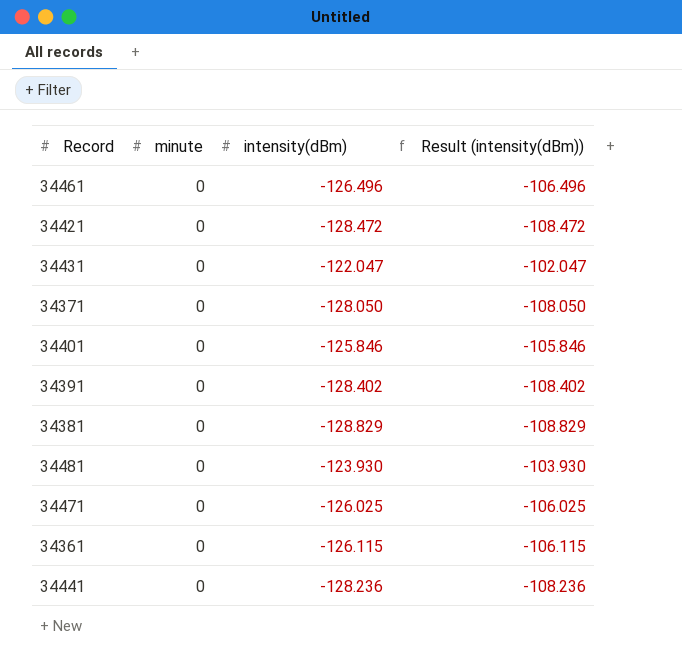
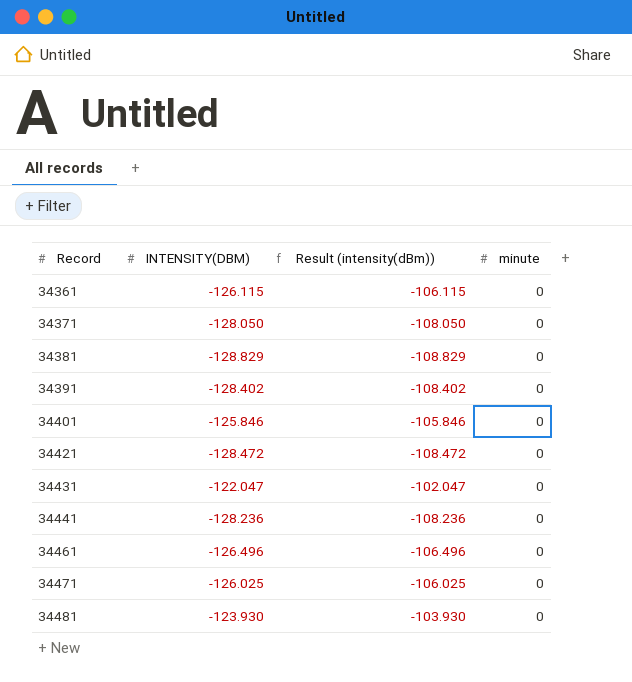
row order: none -> Record ascending
column name: intensity(dBm) -> INTENSITY(DBM)
column minute | position: 2 -> 4

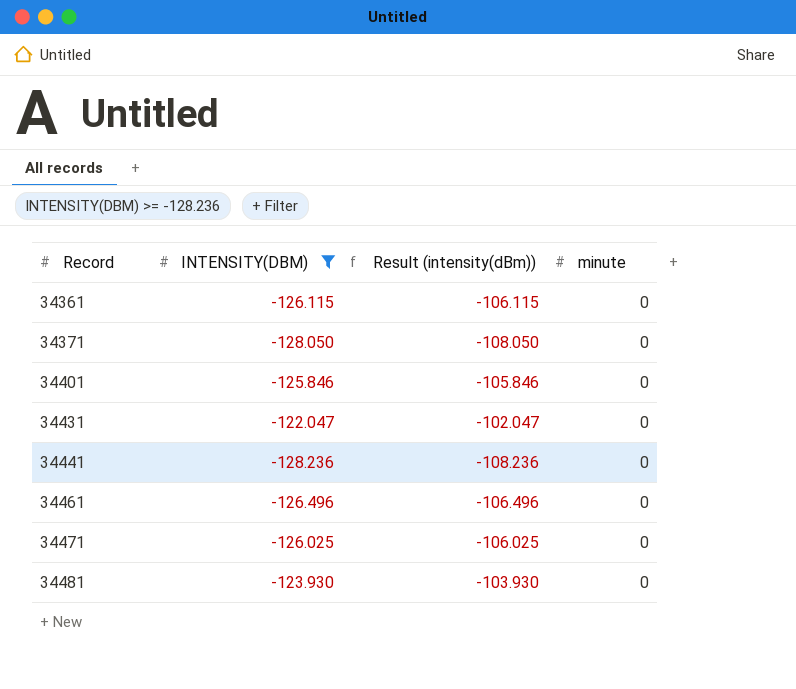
filter: none -> INTENSITY(DBM) >= -128.236

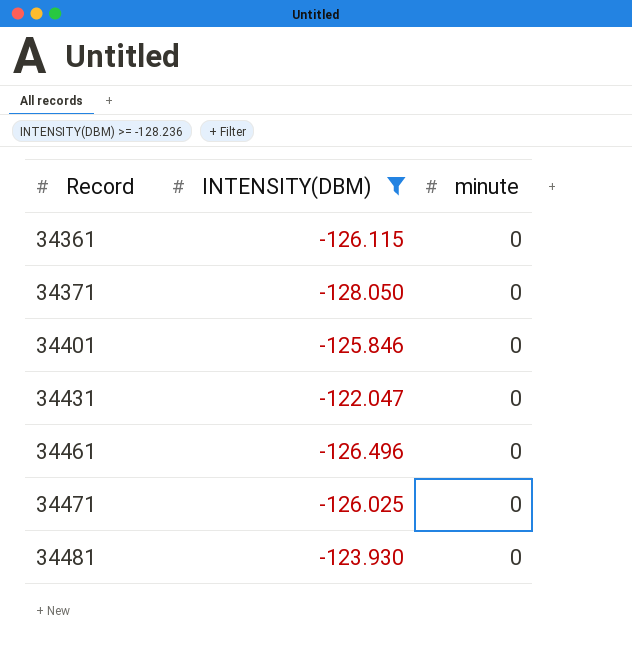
column Result (intensity(dBm)) | formula: [INTENSITY(DBM)] + 20 -> none
row 34441: -128.236 | -108.236 | 0 -> none

